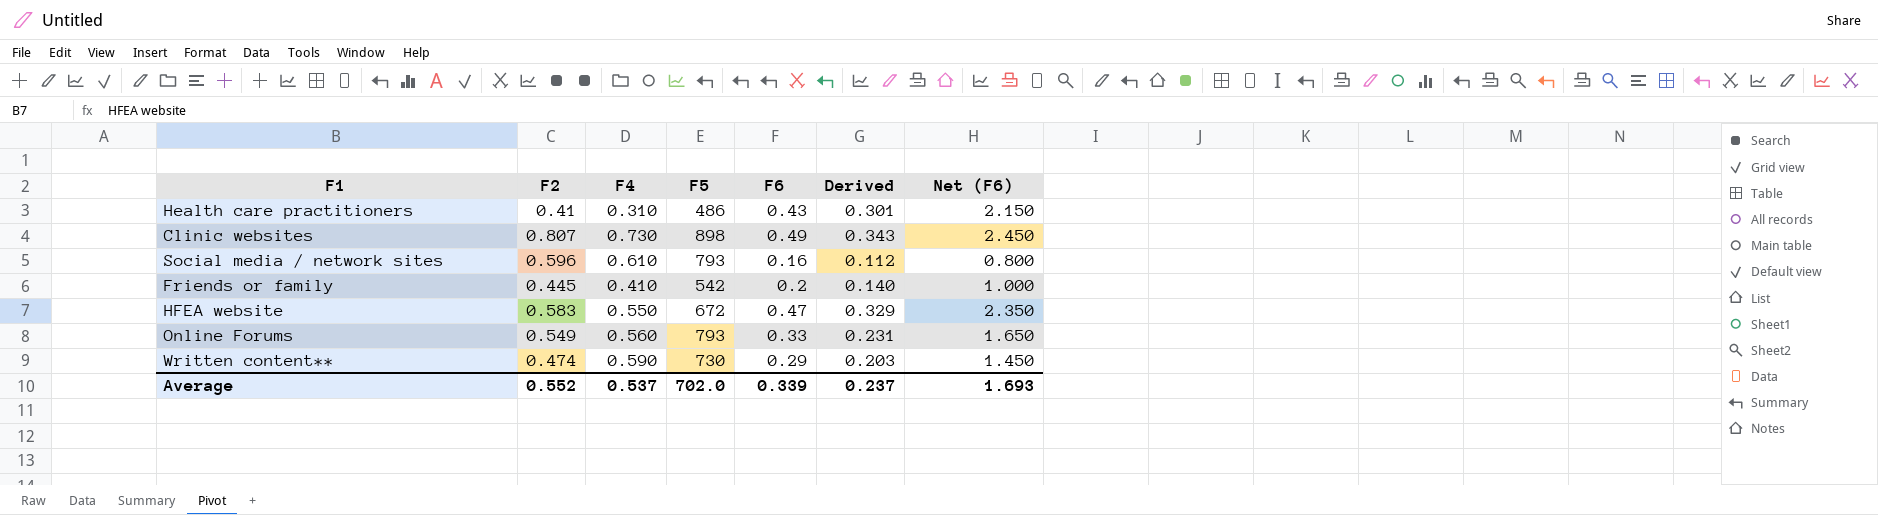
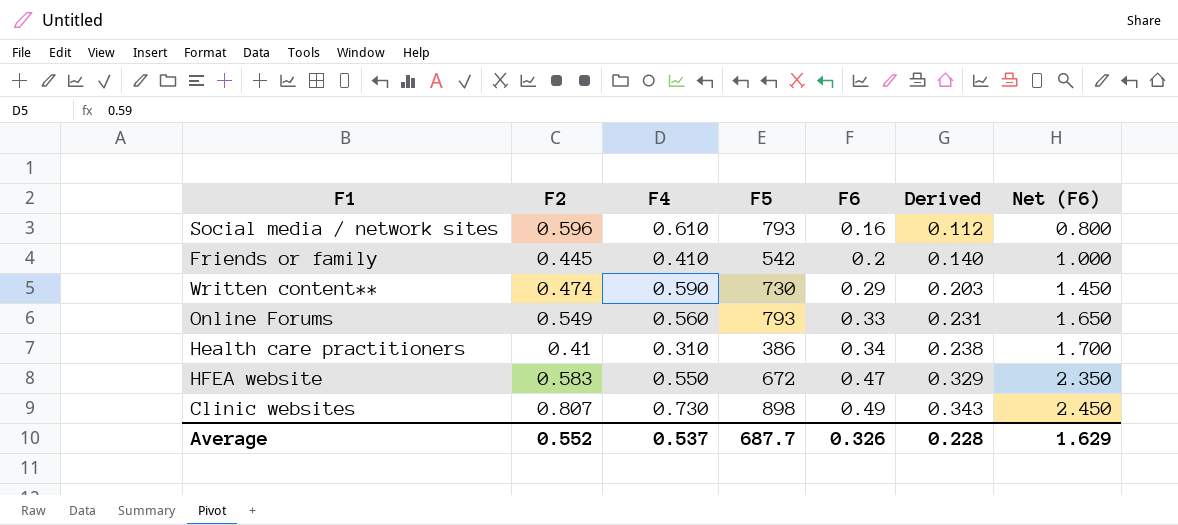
row order: none -> F6 ascending
Health care practitioners | F5: 486 -> 386
Health care practitioners | F6: 0.43 -> 0.34
Health care practitioners | Derived: 0.301 -> 0.238
Health care practitioners | Net (F6): 2.150 -> 1.700
Average | F5: 702.0 -> 687.7
Average | F6: 0.339 -> 0.326
Average | Derived: 0.237 -> 0.228
Average | Net (F6): 1.693 -> 1.629

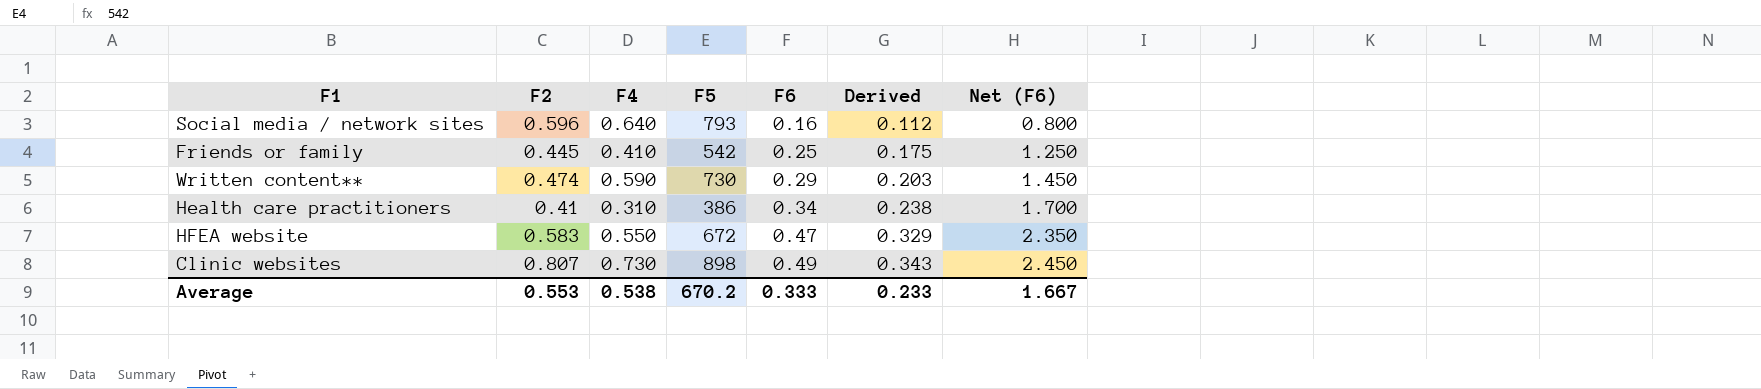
row Online Forums: 0.549 | 0.560 | 793 | 0.33 | 0.231 | 1.650 -> none
Social media / network sites | F4: 0.610 -> 0.640
Friends or family | F6: 0.2 -> 0.25
Friends or family | Derived: 0.140 -> 0.175
Friends or family | Net (F6): 1.000 -> 1.250
Average | F2: 0.552 -> 0.553
Average | F4: 0.537 -> 0.538
Average | F5: 687.7 -> 670.2
Average | F6: 0.326 -> 0.333
Average | Derived: 0.228 -> 0.233
Average | Net (F6): 1.629 -> 1.667

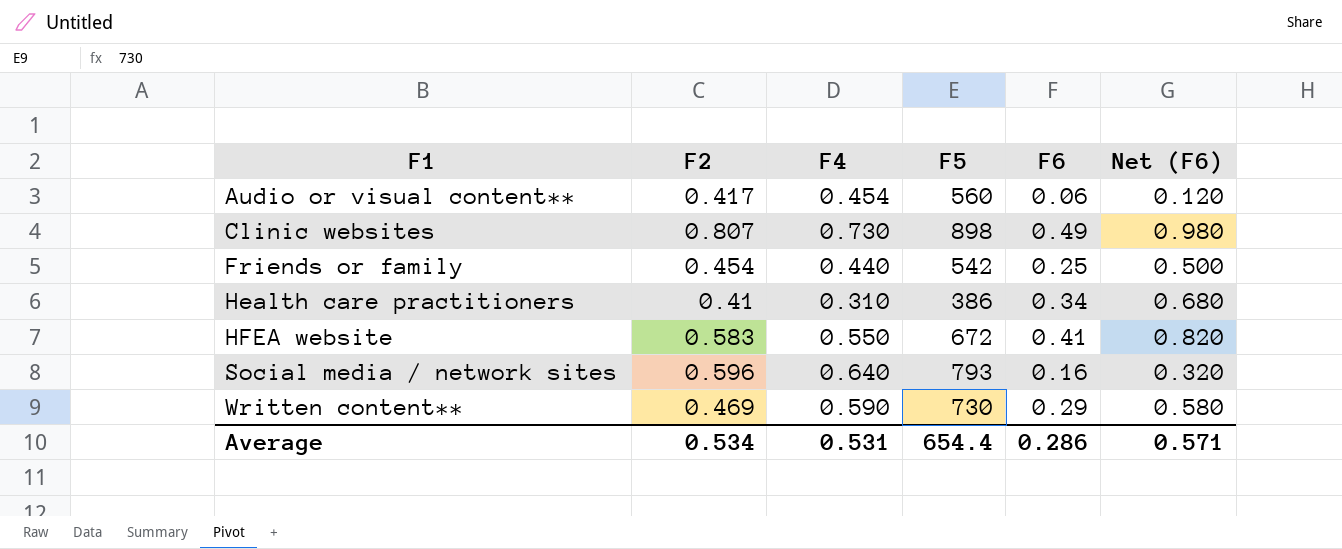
row order: F6 ascending -> F1 ascending
column Derived | formula: [F6] * 0.7 -> none
column Net (F6) | formula: [F6] * 5 -> [F6] * 2
row Audio or visual content**: none -> 0.417 | 0.454 | 560 | 0.06 | 0.120
Friends or family | F2: 0.445 -> 0.454
Friends or family | F4: 0.410 -> 0.440
HFEA website | F6: 0.47 -> 0.41
Written content** | F2: 0.474 -> 0.469
Average | F2: 0.553 -> 0.534
Average | F4: 0.538 -> 0.531
Average | F5: 670.2 -> 654.4
Average | F6: 0.333 -> 0.286
Average | Net (F6): 1.667 -> 0.571

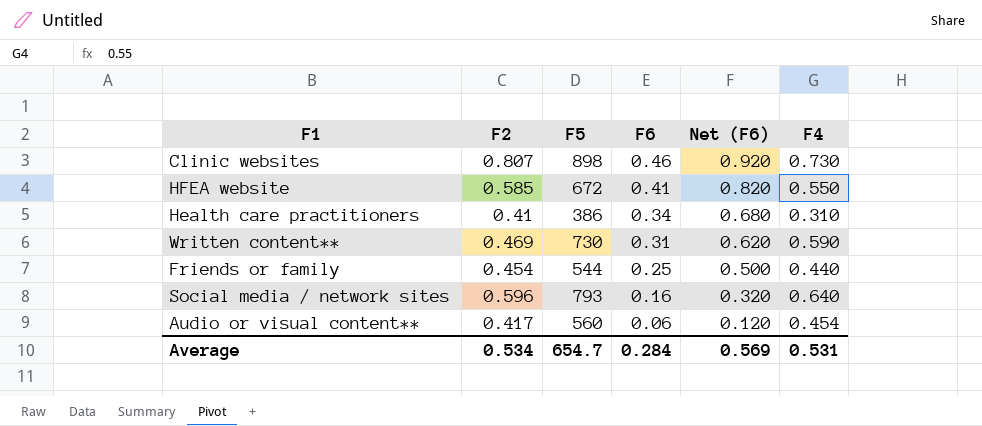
row order: F1 ascending -> F6 descending
column F4 | position: 3 -> 6
Clinic websites | F6: 0.49 -> 0.46
Clinic websites | Net (F6): 0.980 -> 0.920
HFEA website | F2: 0.583 -> 0.585
Written content** | F6: 0.29 -> 0.31
Written content** | Net (F6): 0.580 -> 0.620
Friends or family | F5: 542 -> 544
Average | F5: 654.4 -> 654.7
Average | F6: 0.286 -> 0.284
Average | Net (F6): 0.571 -> 0.569

